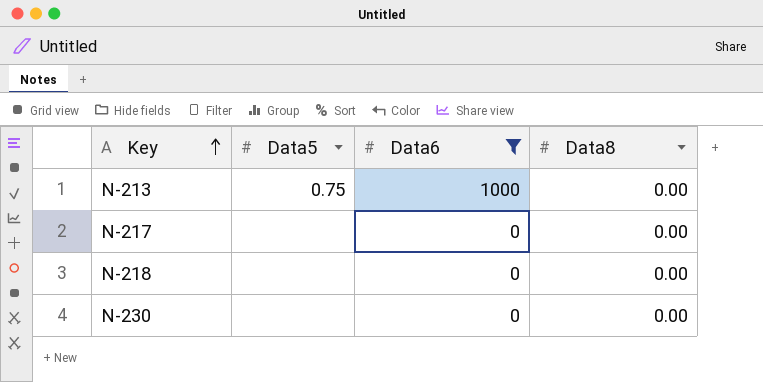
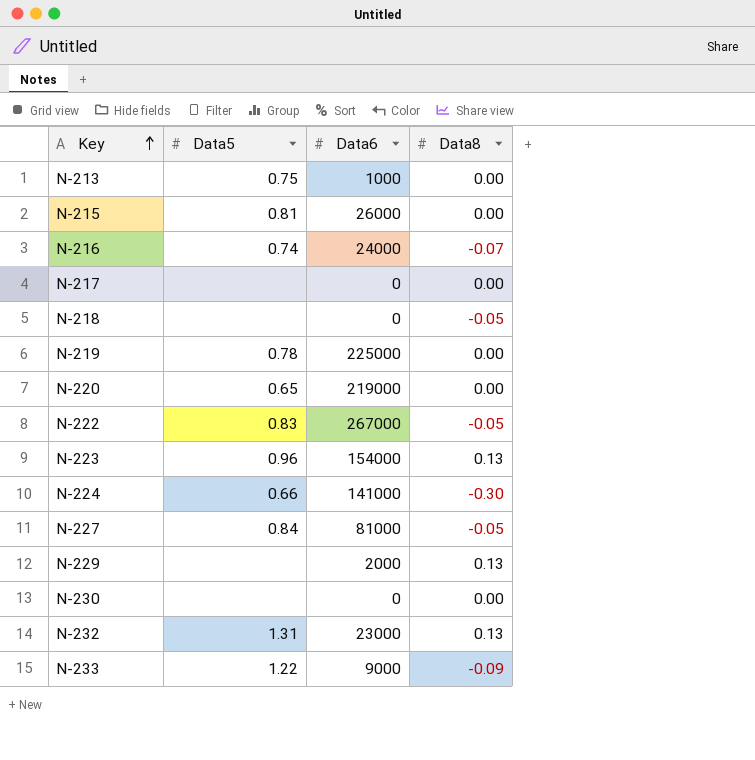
filter: Data6 <= 1000 -> none
N-218 | Data8: 0.00 -> -0.05

